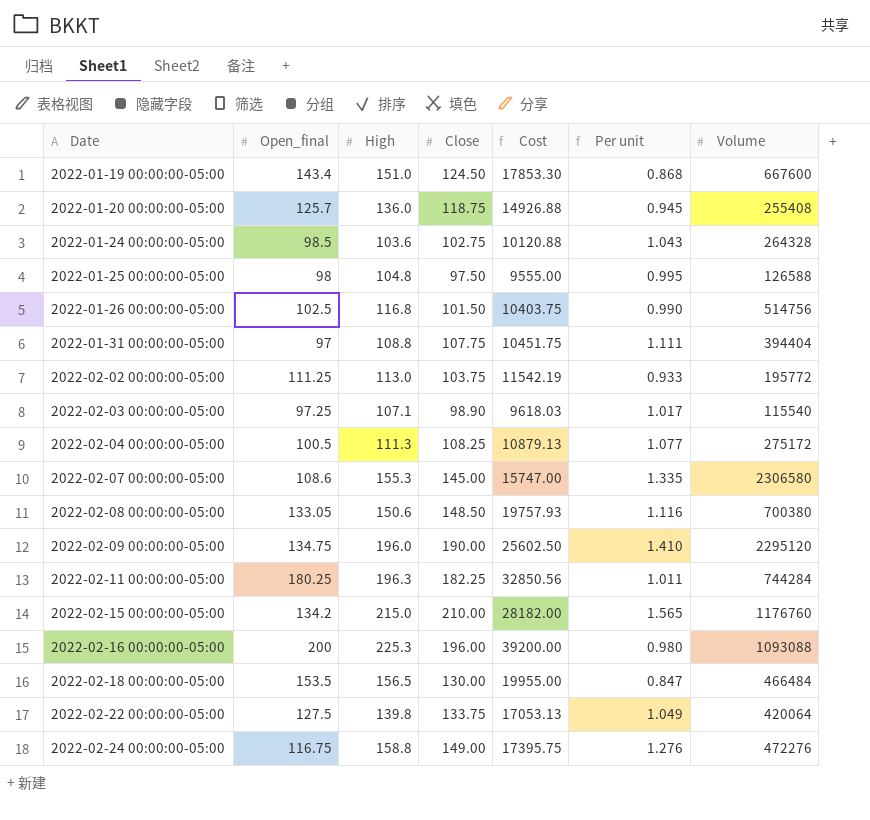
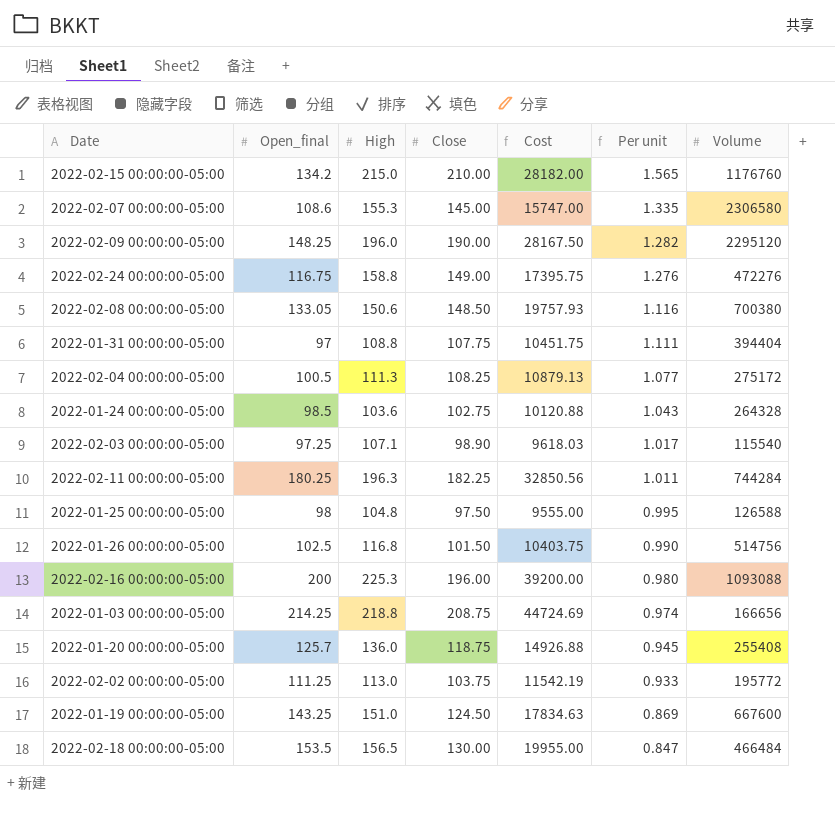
row order: Date ascending -> Per unit descending
row 2022-02-22 00:00:00-05:00: 127.5 | 139.8 | 133.75 | 17053.13 | 1.049 | 420064 -> none
2022-02-09 00:00:00-05:00 | Open_final: 134.75 -> 148.25
2022-02-09 00:00:00-05:00 | Cost: 25602.50 -> 28167.50
2022-02-09 00:00:00-05:00 | Per unit: 1.410 -> 1.282
row 2022-01-03 00:00:00-05:00: none -> 214.25 | 218.8 | 208.75 | 44724.69 | 0.974 | 166656
2022-01-19 00:00:00-05:00 | Open_final: 143.4 -> 143.25
2022-01-19 00:00:00-05:00 | Cost: 17853.30 -> 17834.63
2022-01-19 00:00:00-05:00 | Per unit: 0.868 -> 0.869

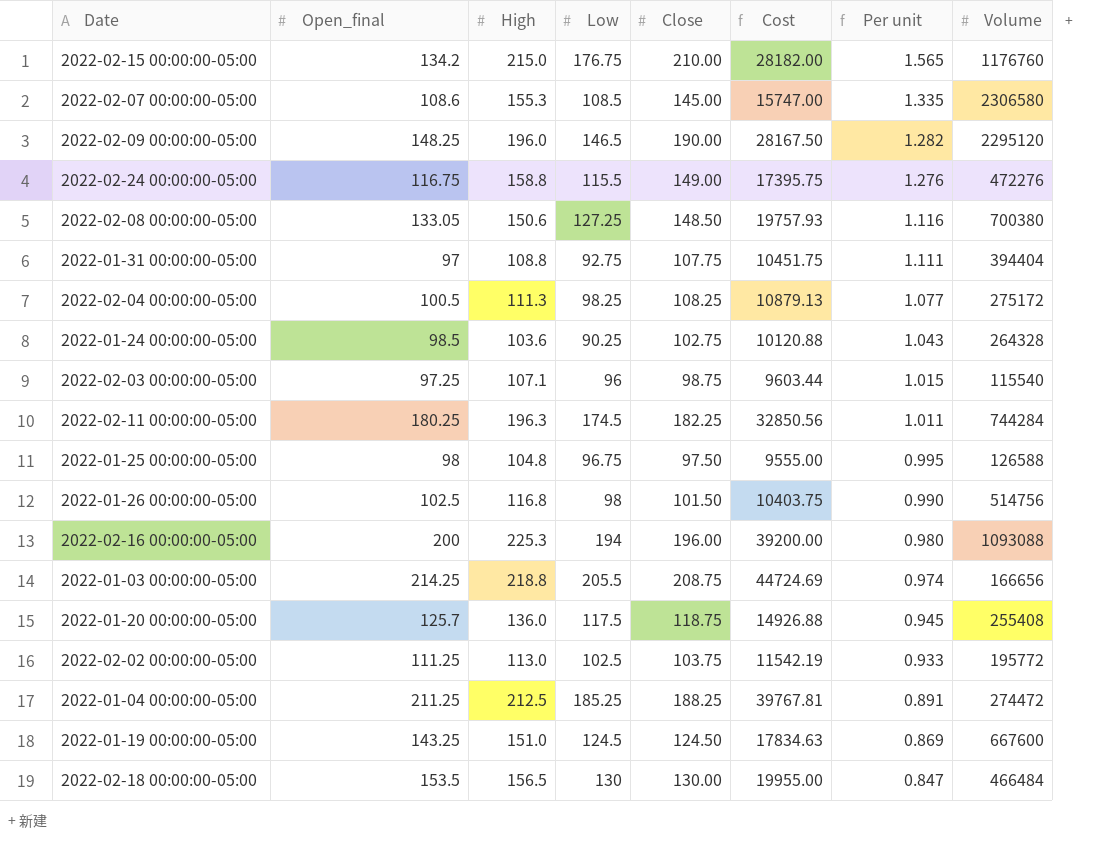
column Low | position: none -> 4
2022-02-03 00:00:00-05:00 | Close: 98.90 -> 98.75
2022-02-03 00:00:00-05:00 | Cost: 9618.03 -> 9603.44
2022-02-03 00:00:00-05:00 | Per unit: 1.017 -> 1.015
row 2022-01-04 00:00:00-05:00: none -> 211.25 | 212.5 | 185.25 | 188.25 | 39767.81 | 0.891 | 274472

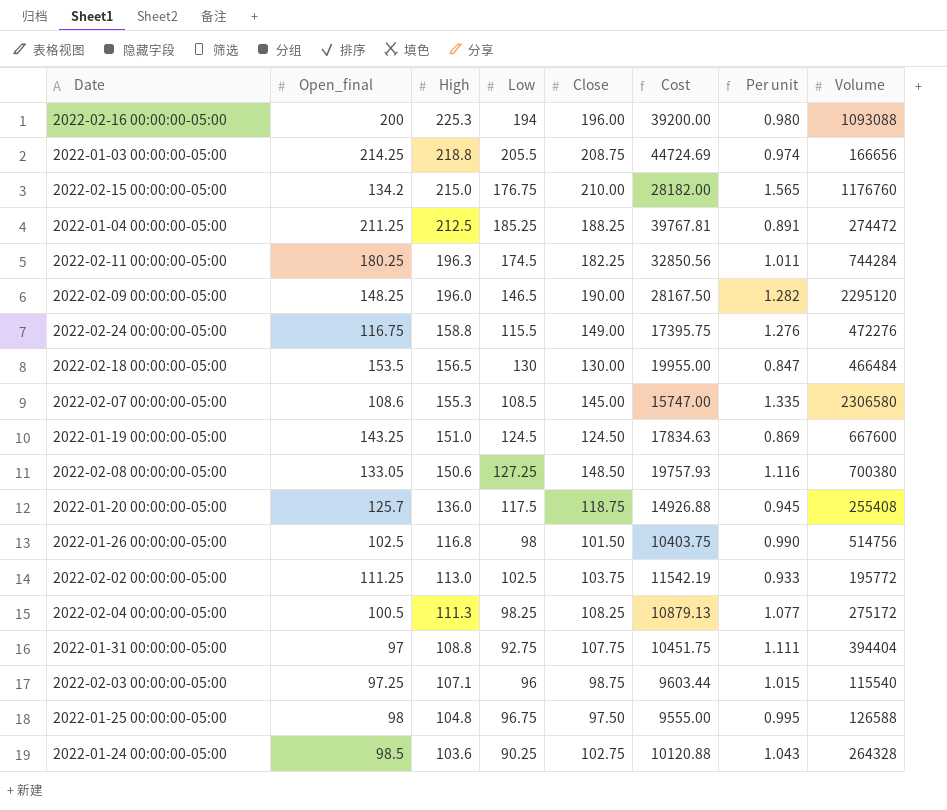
row order: Per unit descending -> High descending

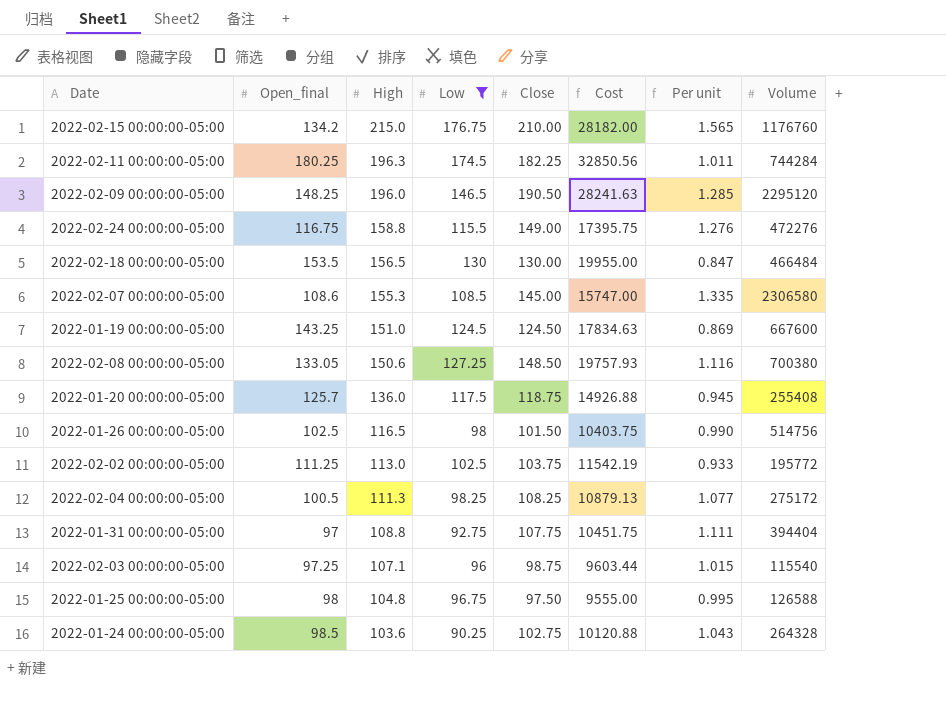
filter: none -> Low <= 176.75
2022-02-09 00:00:00-05:00 | Close: 190.00 -> 190.50
2022-02-09 00:00:00-05:00 | Cost: 28167.50 -> 28241.63
2022-02-09 00:00:00-05:00 | Per unit: 1.282 -> 1.285
2022-01-26 00:00:00-05:00 | High: 116.8 -> 116.5

